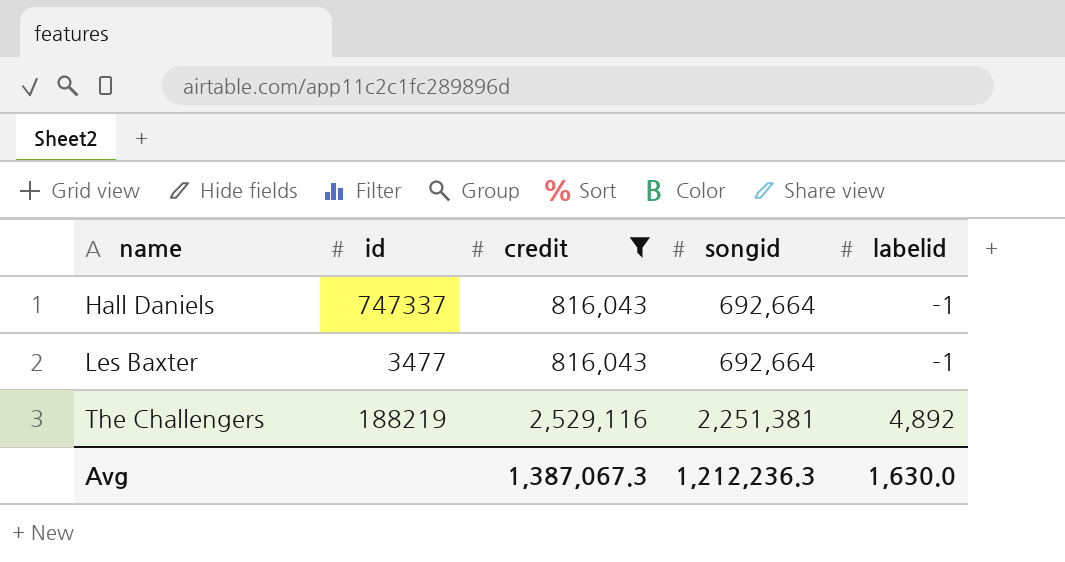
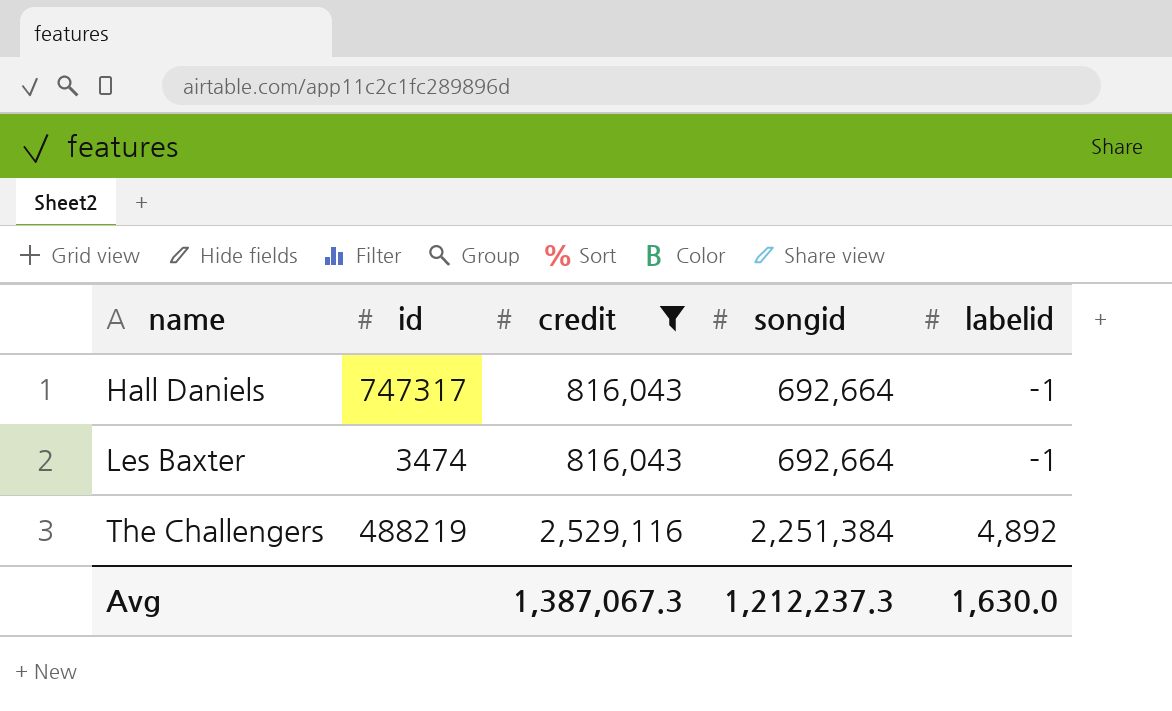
Hall Daniels | id: 747337 -> 747317
Les Baxter | id: 3477 -> 3474
The Challengers | id: 188219 -> 488219
The Challengers | songid: 2,251,381 -> 2,251,384
Avg | songid: 1,212,236.3 -> 1,212,237.3

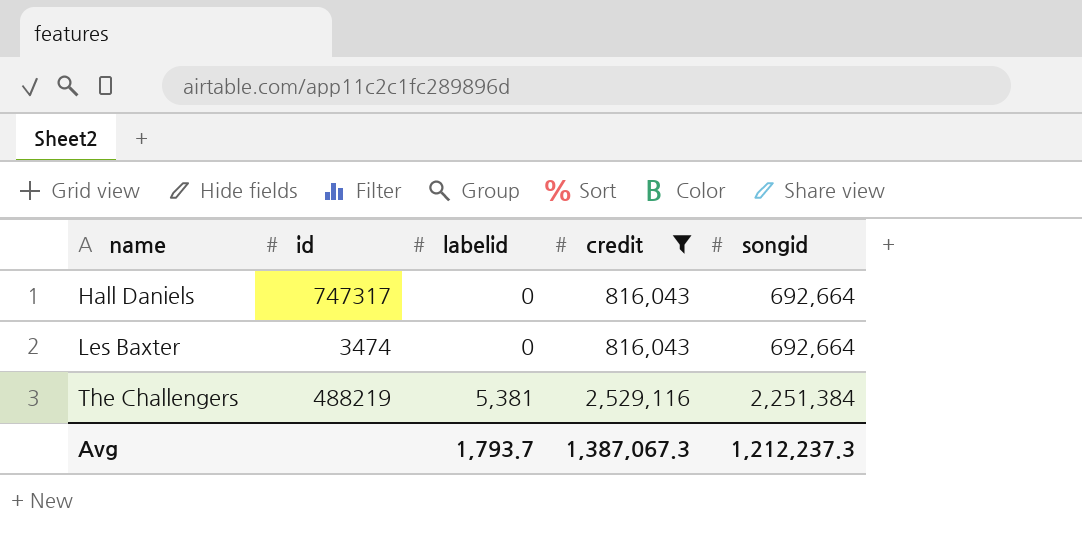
column labelid | position: 5 -> 3
Hall Daniels | labelid: -1 -> 0
Les Baxter | labelid: -1 -> 0
The Challengers | labelid: 4,892 -> 5,381
Avg | labelid: 1,630.0 -> 1,793.7

